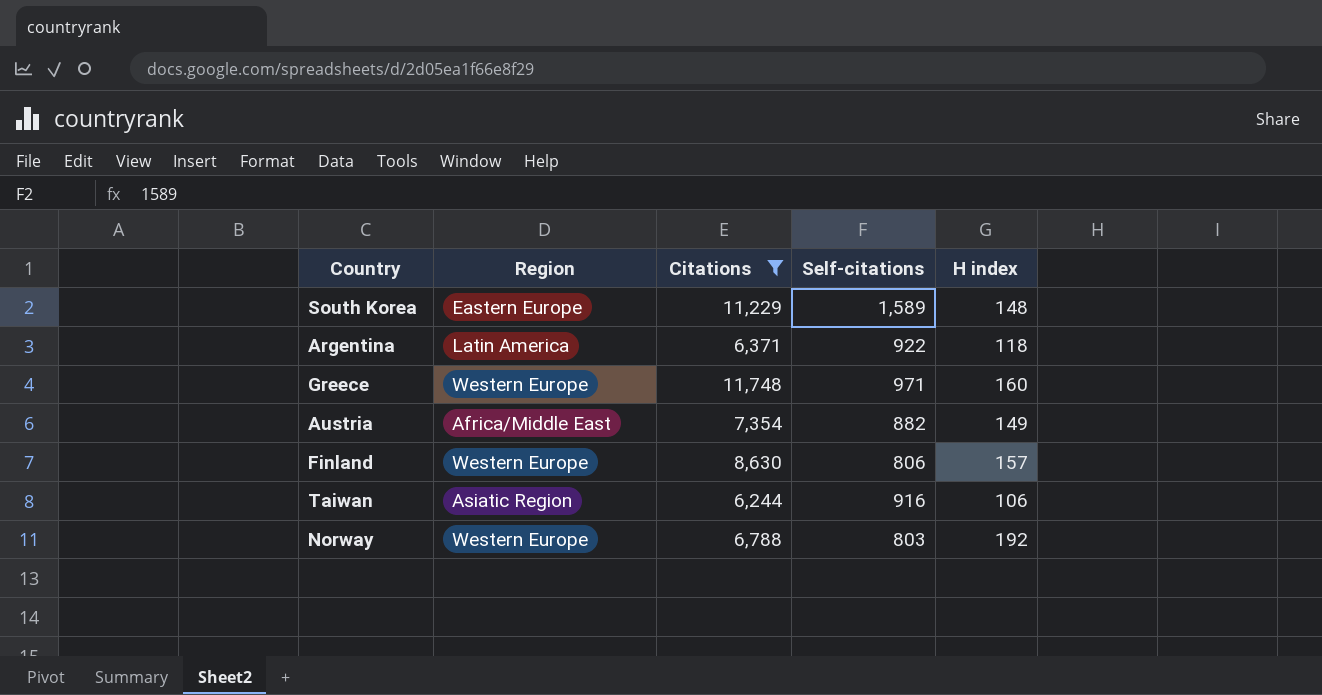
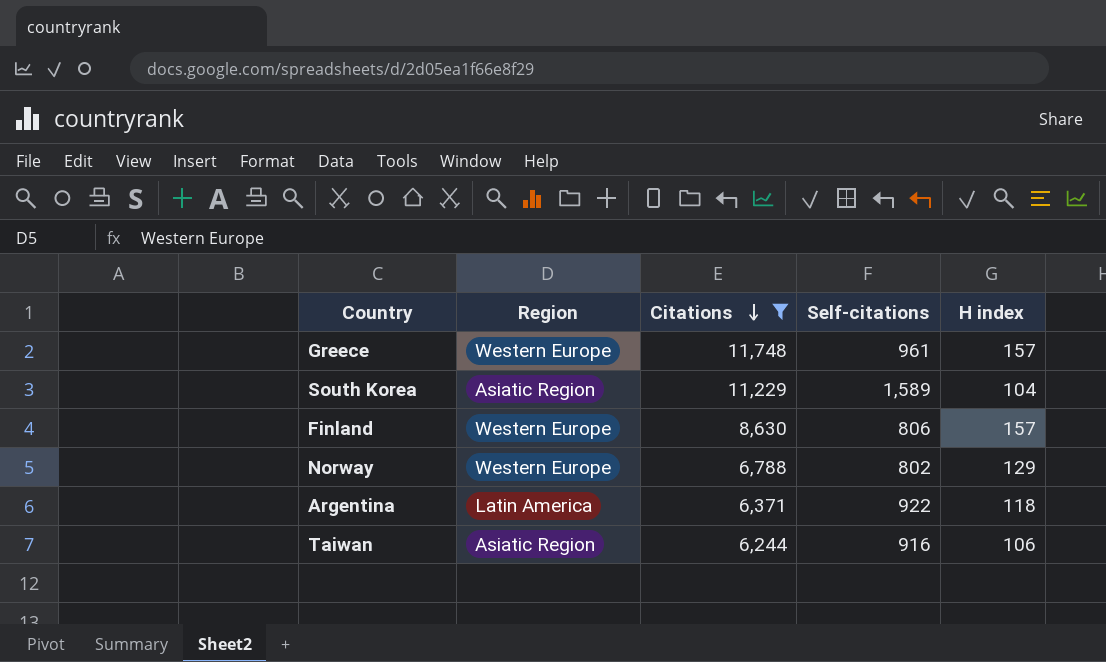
row order: none -> Citations descending
row Austria: Africa/Middle East | 7,354 | 882 | 149 -> none
Greece | Self-citations: 971 -> 961
Greece | H index: 160 -> 157
South Korea | Region: Eastern Europe -> Asiatic Region
South Korea | H index: 148 -> 104
Norway | Self-citations: 803 -> 802
Norway | H index: 192 -> 129

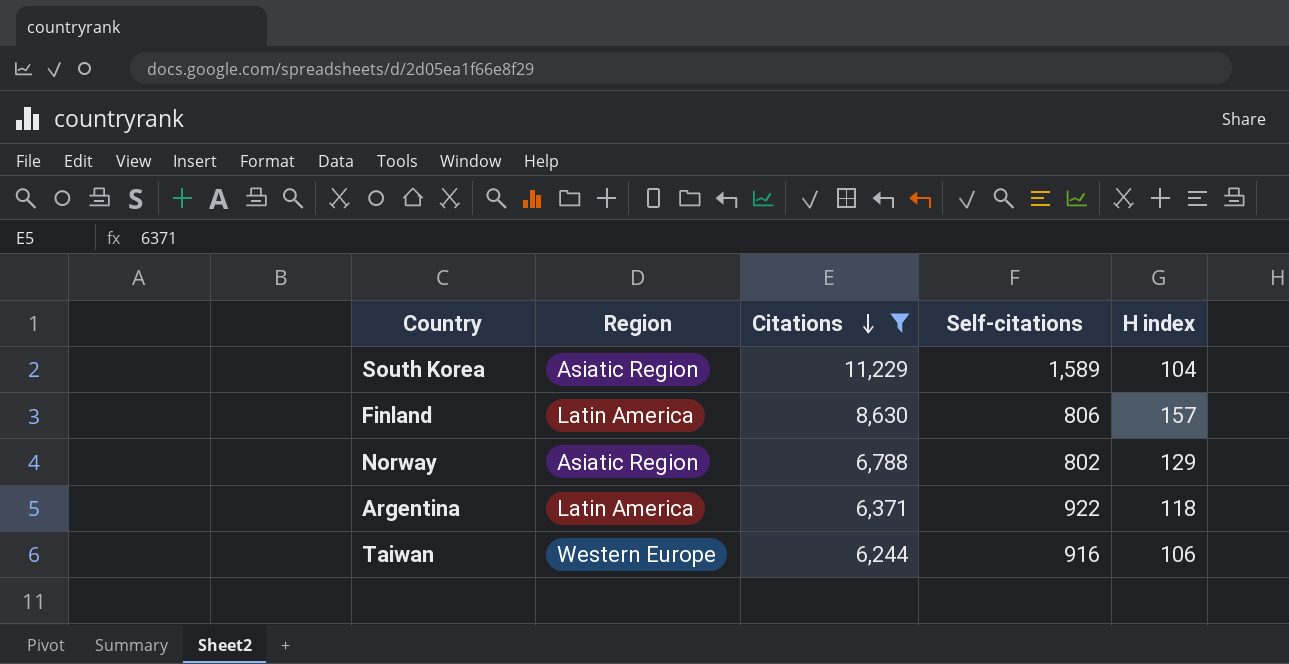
row Greece: Western Europe | 11,748 | 961 | 157 -> none
Finland | Region: Western Europe -> Latin America
Norway | Region: Western Europe -> Asiatic Region
Taiwan | Region: Asiatic Region -> Western Europe

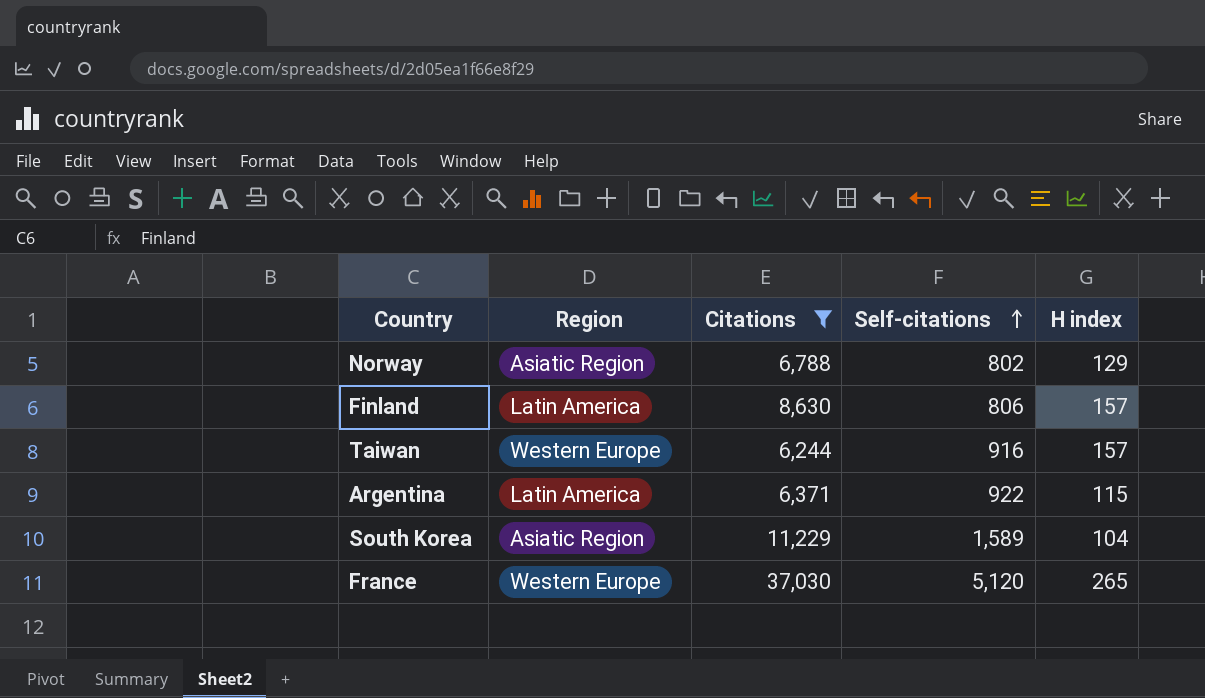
row order: Citations descending -> Self-citations ascending
Taiwan | H index: 106 -> 157
Argentina | H index: 118 -> 115
row France: none -> Western Europe | 37,030 | 5,120 | 265

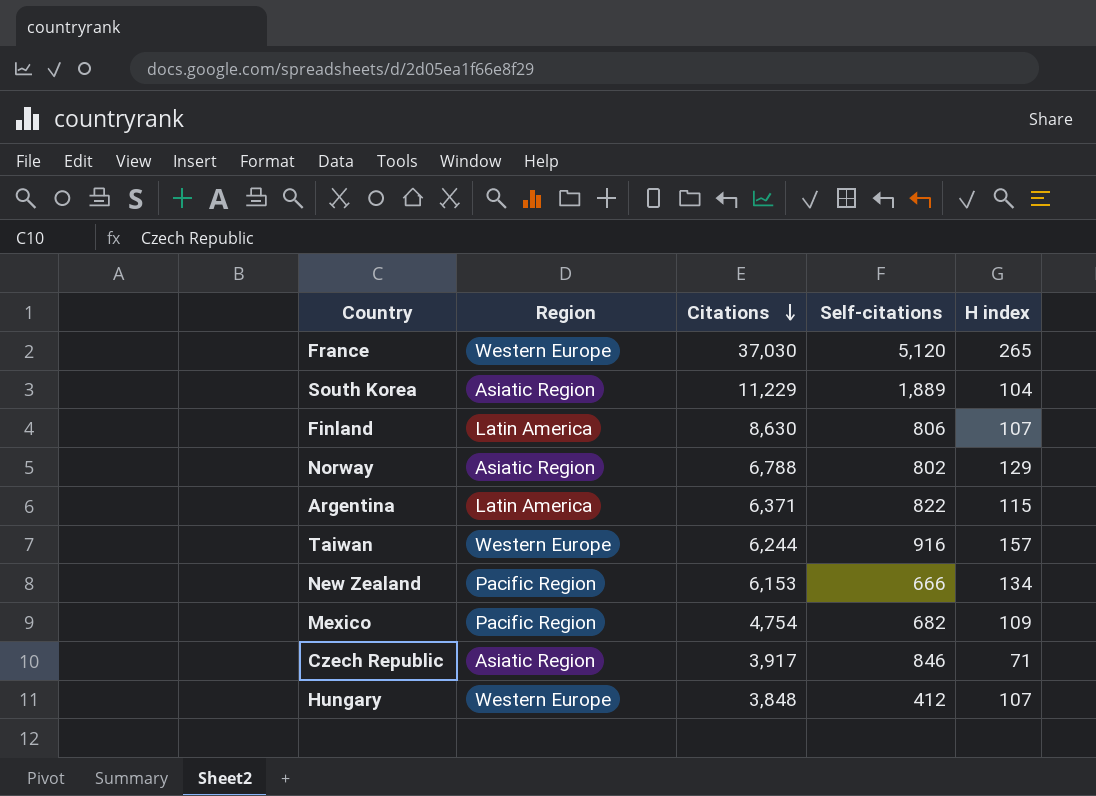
filter: Citations >= 6,244 -> none
row order: Self-citations ascending -> Citations descending
South Korea | Self-citations: 1,589 -> 1,889
Finland | H index: 157 -> 107
Argentina | Self-citations: 922 -> 822

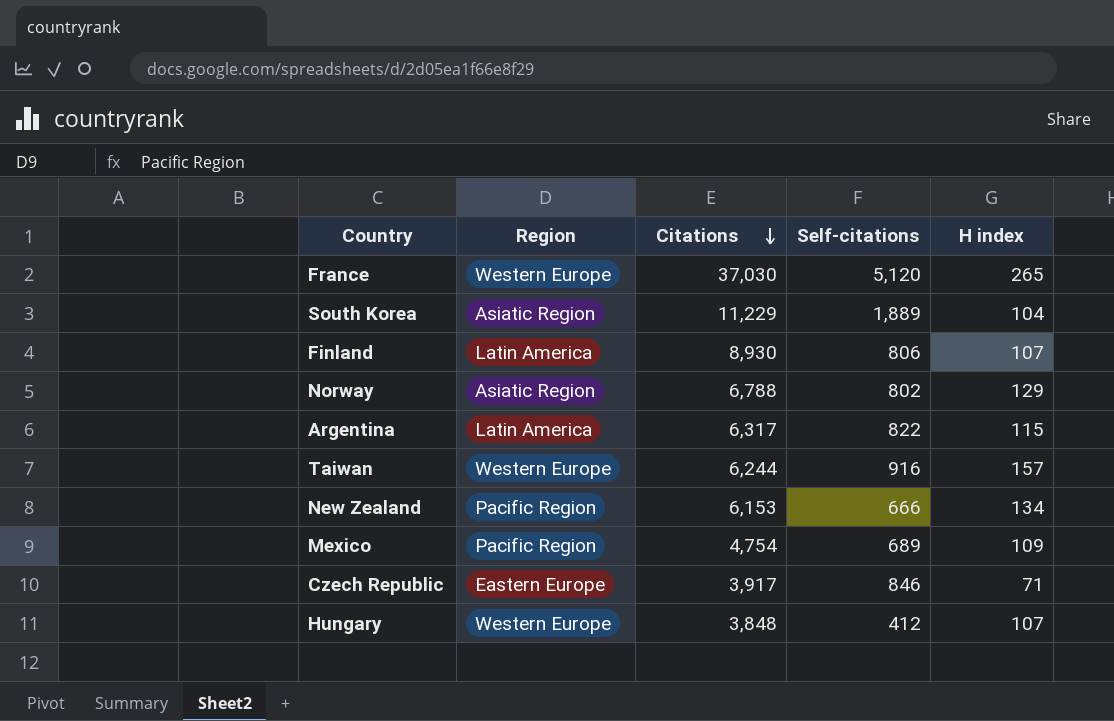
Finland | Citations: 8,630 -> 8,930
Argentina | Citations: 6,371 -> 6,317
Mexico | Self-citations: 682 -> 689
Czech Republic | Region: Asiatic Region -> Eastern Europe

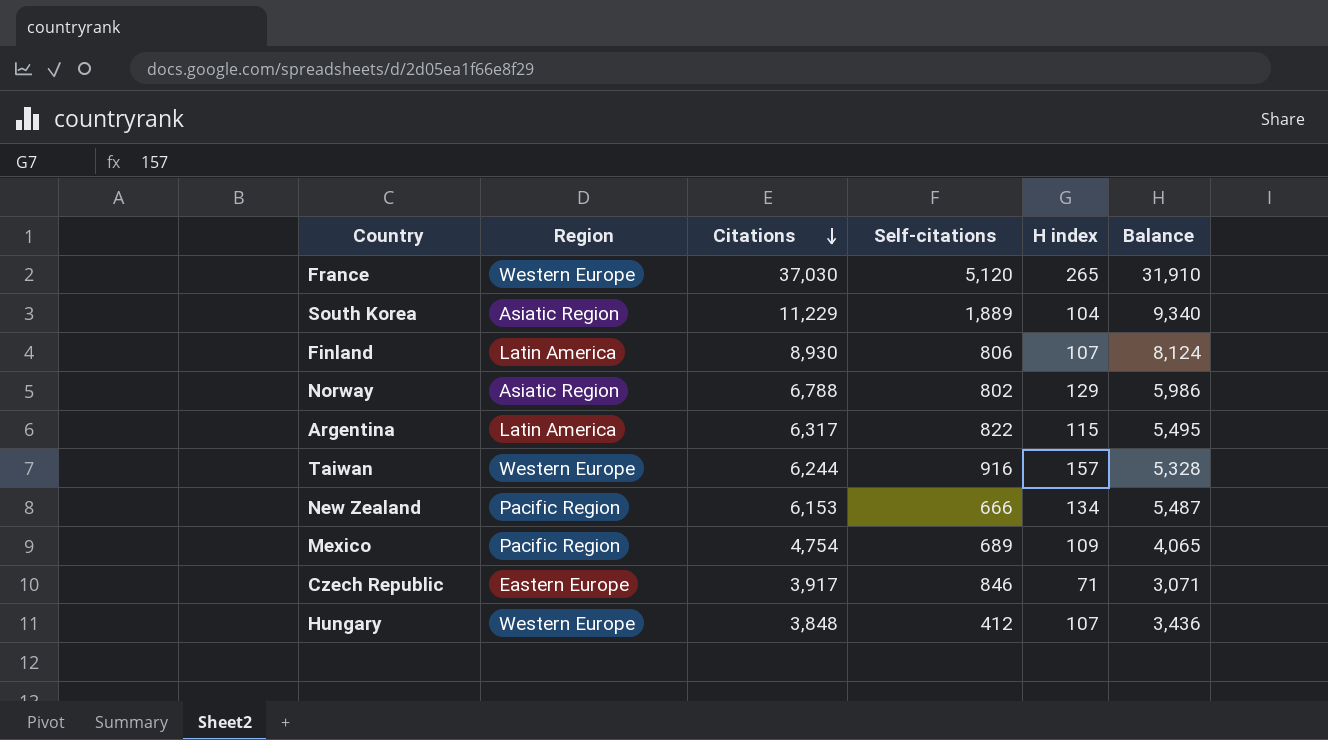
column Balance | formula: none -> [Citations] - [Self-citations]

